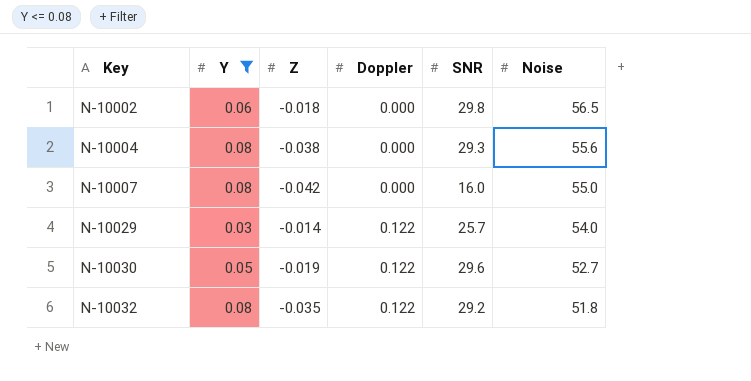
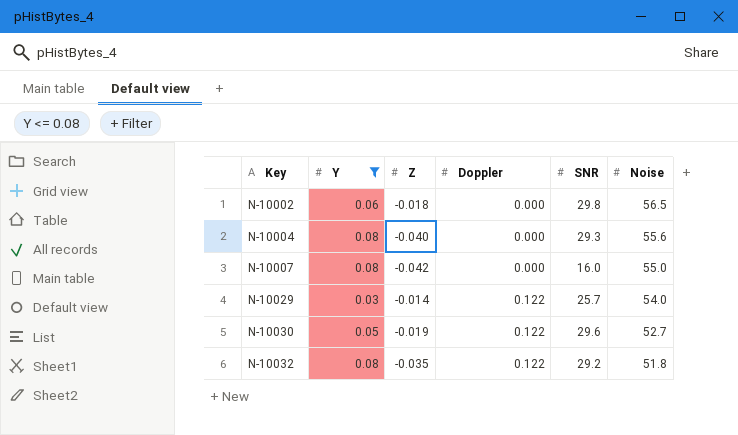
N-10004 | Z: -0.038 -> -0.040

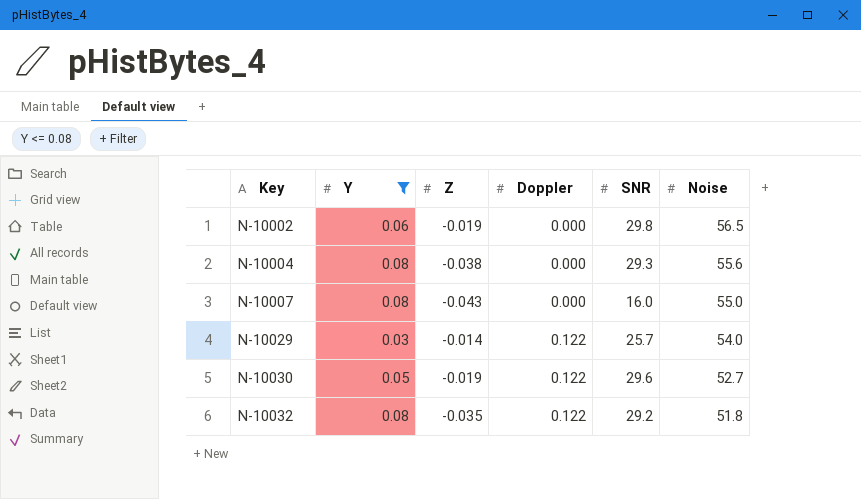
N-10002 | Z: -0.018 -> -0.019
N-10004 | Z: -0.040 -> -0.038
N-10007 | Z: -0.042 -> -0.043

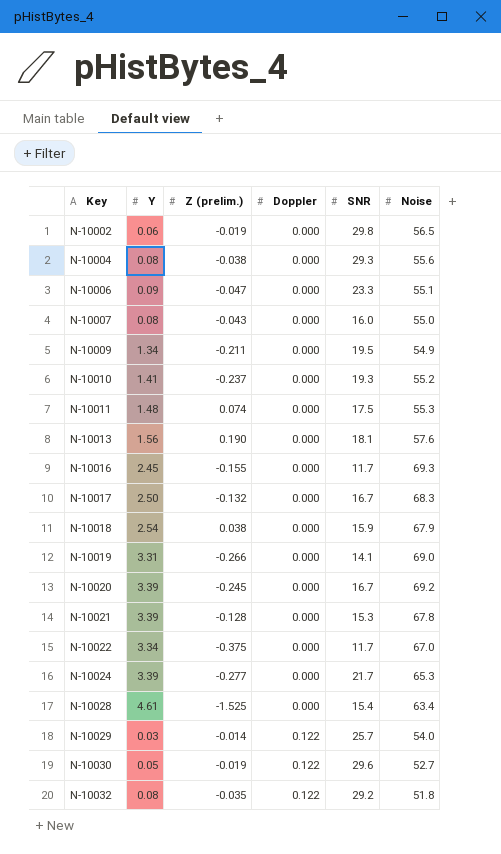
filter: Y <= 0.08 -> none
column name: Z -> Z (prelim.)

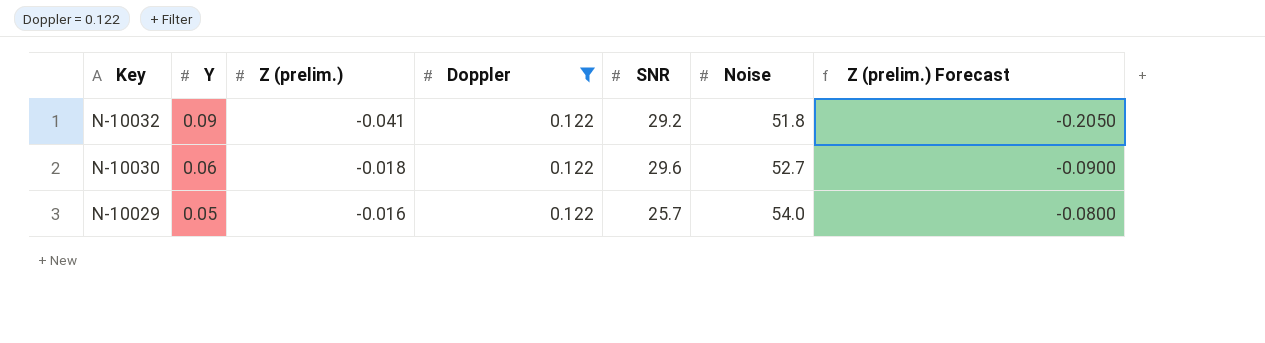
filter: none -> Doppler = 0.122
row order: Key ascending -> Key descending
column Z (prelim.) Forecast | formula: none -> [Z (prelim.)] * 5
N-10032 | Y: 0.08 -> 0.09
N-10032 | Z (prelim.): -0.035 -> -0.041
N-10030 | Y: 0.05 -> 0.06
N-10030 | Z (prelim.): -0.019 -> -0.018
N-10029 | Y: 0.03 -> 0.05
N-10029 | Z (prelim.): -0.014 -> -0.016

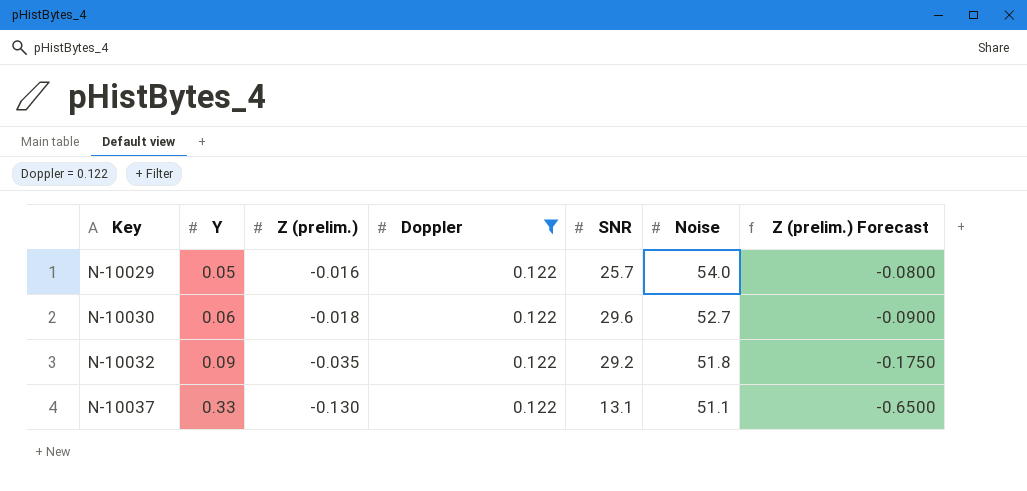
row order: Key descending -> Key ascending
N-10032 | Z (prelim.): -0.041 -> -0.035
N-10032 | Z (prelim.) Forecast: -0.2050 -> -0.1750
row N-10037: none -> 0.33 | -0.130 | 0.122 | 13.1 | 51.1 | -0.6500

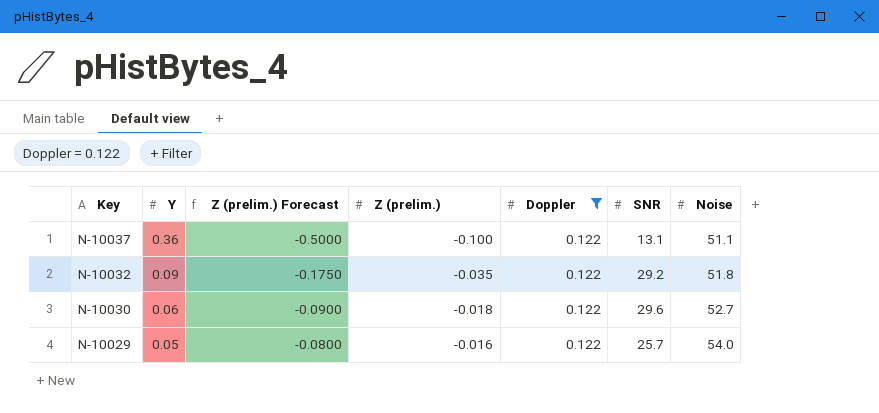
row order: Key ascending -> Key descending
column Z (prelim.) Forecast | position: 7 -> 3
N-10037 | Y: 0.33 -> 0.36
N-10037 | Z (prelim.) Forecast: -0.6500 -> -0.5000
N-10037 | Z (prelim.): -0.130 -> -0.100

